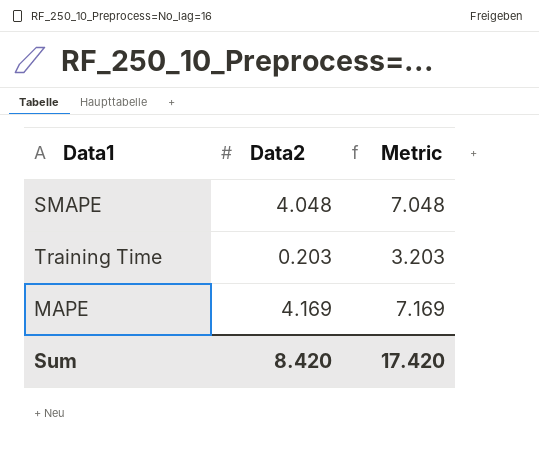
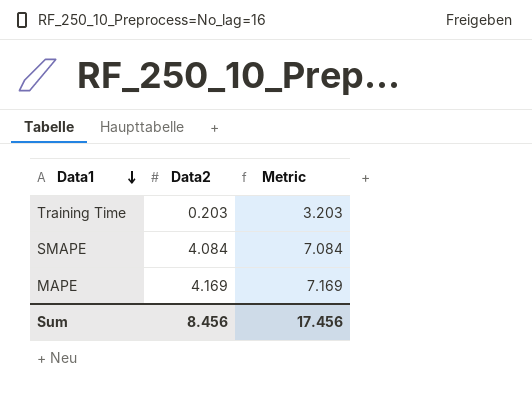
row order: none -> Data1 descending
SMAPE | Data2: 4.048 -> 4.084
SMAPE | Metric: 7.048 -> 7.084
Sum | Data2: 8.420 -> 8.456
Sum | Metric: 17.420 -> 17.456

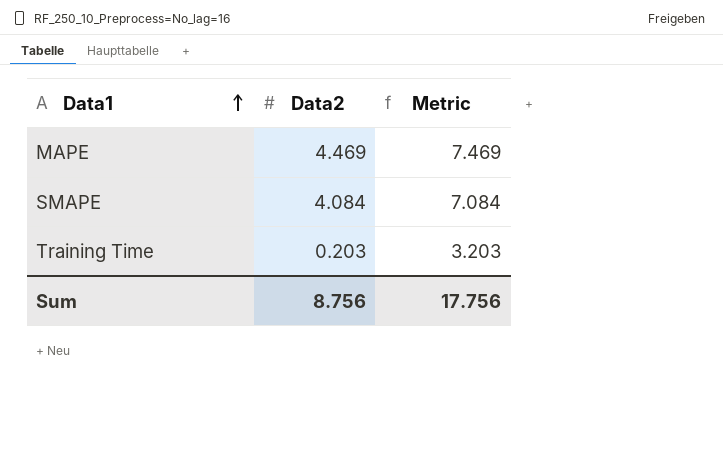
row order: Data1 descending -> Data1 ascending
MAPE | Data2: 4.169 -> 4.469
MAPE | Metric: 7.169 -> 7.469
Sum | Data2: 8.456 -> 8.756
Sum | Metric: 17.456 -> 17.756

